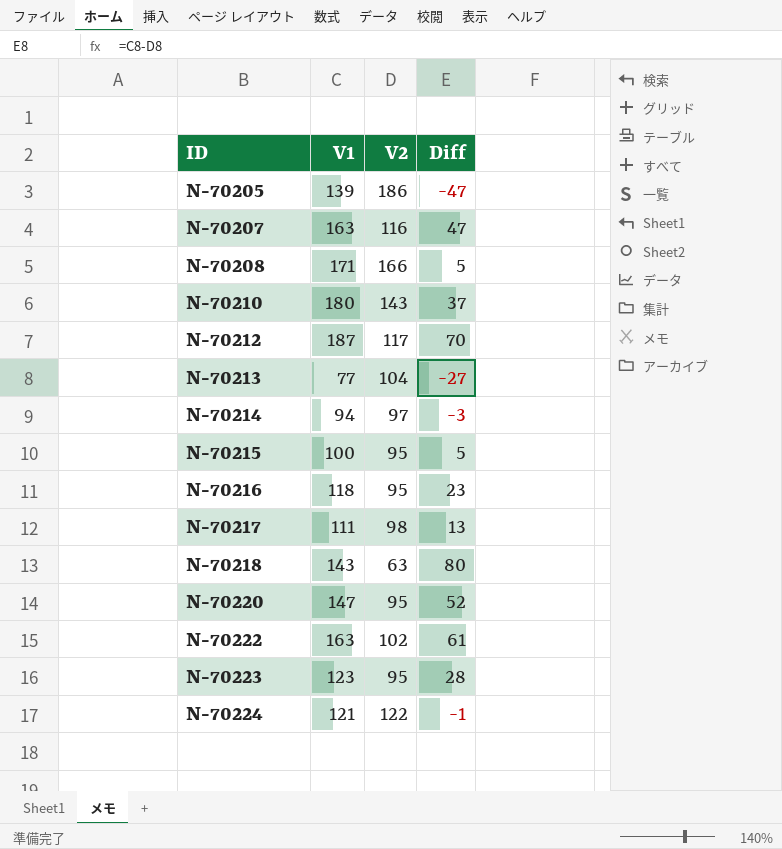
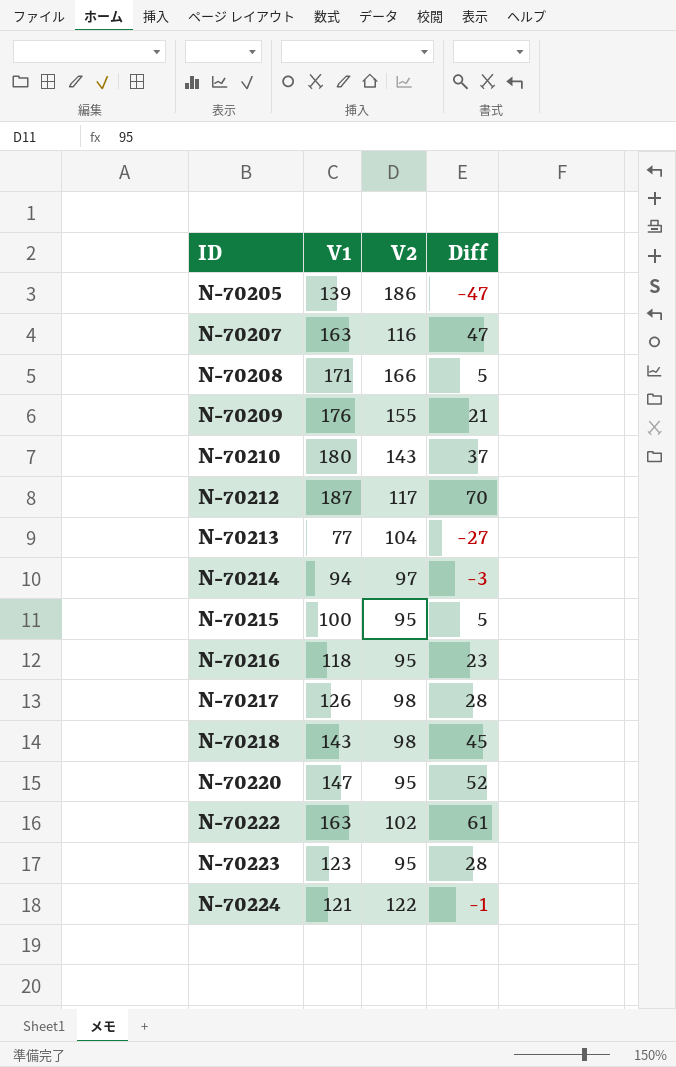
row N-70209: none -> 176 | 155 | 21
N-70217 | V1: 111 -> 126
N-70217 | Diff: 13 -> 28
N-70218 | V2: 63 -> 98
N-70218 | Diff: 80 -> 45

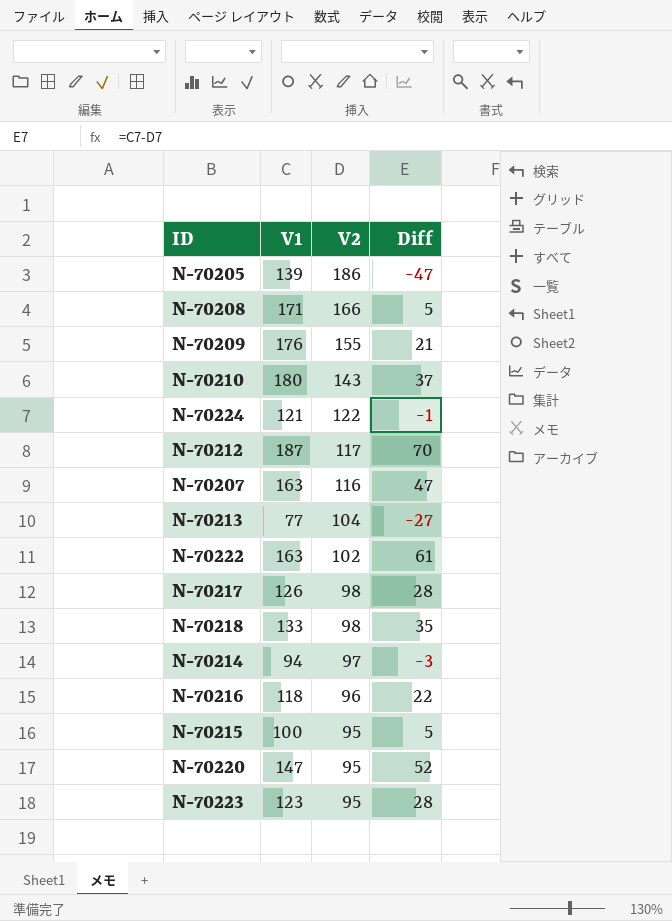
row order: ID ascending -> V2 descending
N-70218 | V1: 143 -> 133
N-70218 | Diff: 45 -> 35
N-70216 | V2: 95 -> 96
N-70216 | Diff: 23 -> 22

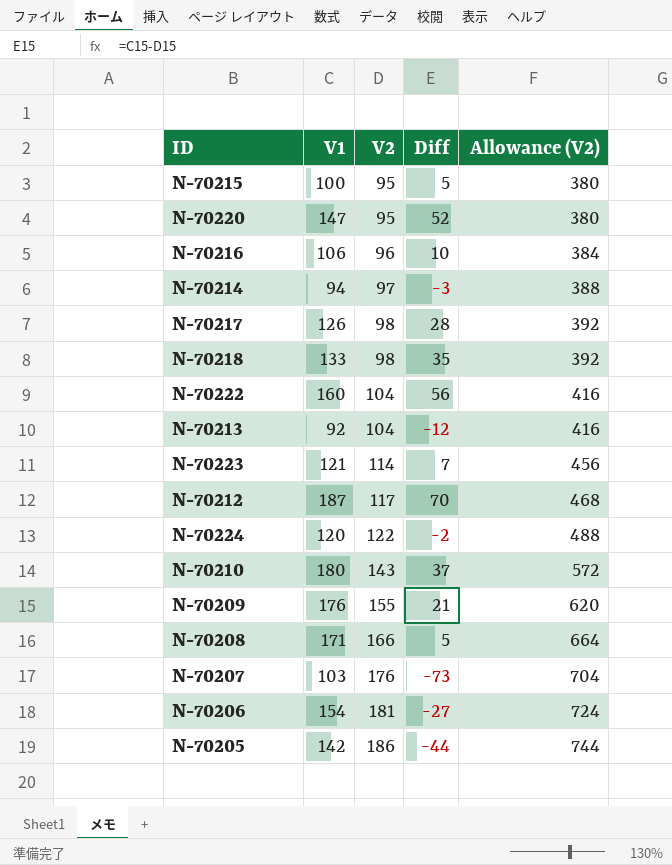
row order: V2 descending -> V2 ascending
column Allowance (V2) | formula: none -> [V2] * 4
N-70216 | V1: 118 -> 106
N-70216 | Diff: 22 -> 10
N-70222 | V1: 163 -> 160
N-70222 | V2: 102 -> 104
N-70222 | Diff: 61 -> 56
N-70213 | V1: 77 -> 92
N-70213 | Diff: -27 -> -12
N-70223 | V1: 123 -> 121
N-70223 | V2: 95 -> 114
N-70223 | Diff: 28 -> 7
N-70224 | V1: 121 -> 120
N-70224 | Diff: -1 -> -2
N-70207 | V1: 163 -> 103
N-70207 | V2: 116 -> 176
N-70207 | Diff: 47 -> -73
row N-70206: none -> 154 | 181 | -27 | 724
N-70205 | V1: 139 -> 142
N-70205 | Diff: -47 -> -44

